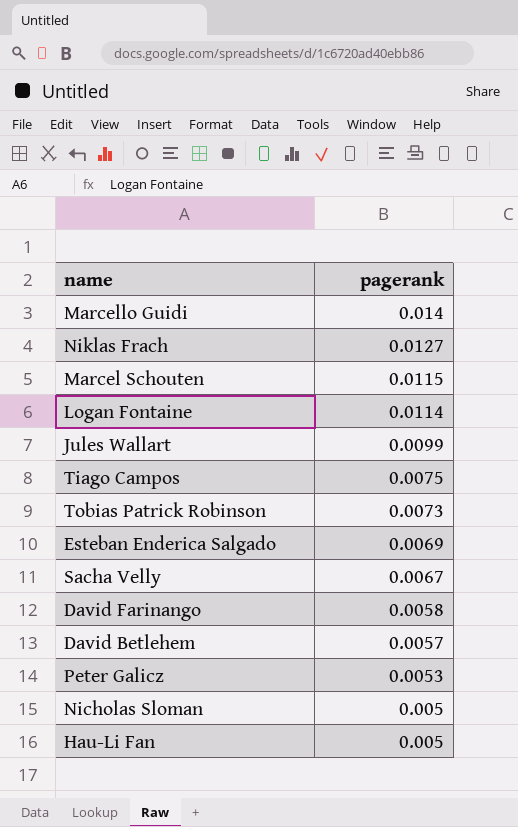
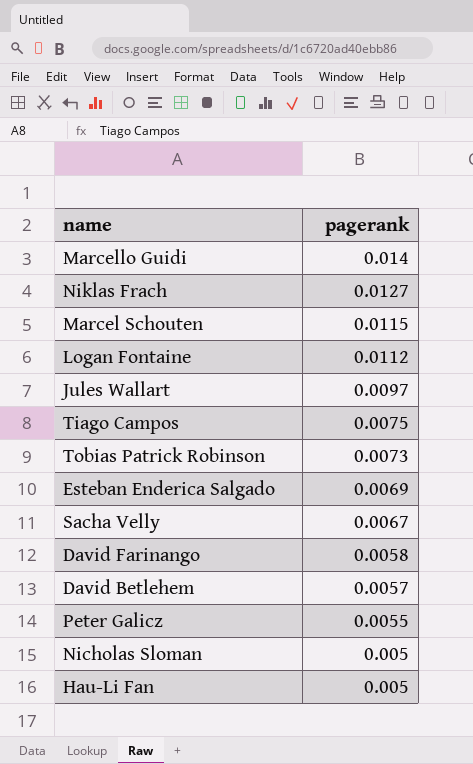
Logan Fontaine | pagerank: 0.0114 -> 0.0112
Jules Wallart | pagerank: 0.0099 -> 0.0097
Peter Galicz | pagerank: 0.0053 -> 0.0055

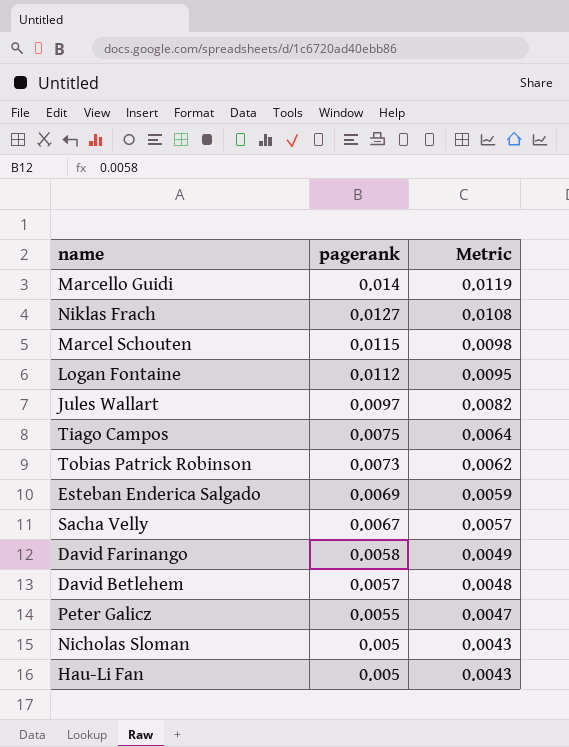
column Metric | formula: none -> [pagerank] * 0.85

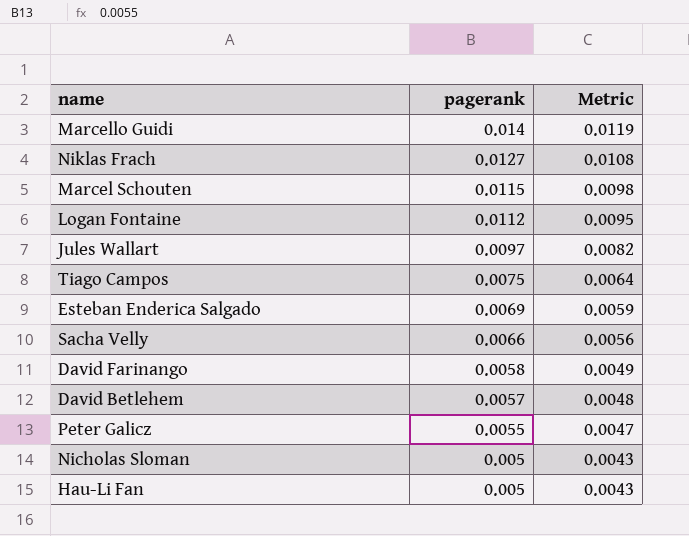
row Tobias Patrick Robinson: 0.0073 | 0.0062 -> none
Sacha Velly | pagerank: 0.0067 -> 0.0066
Sacha Velly | Metric: 0.0057 -> 0.0056

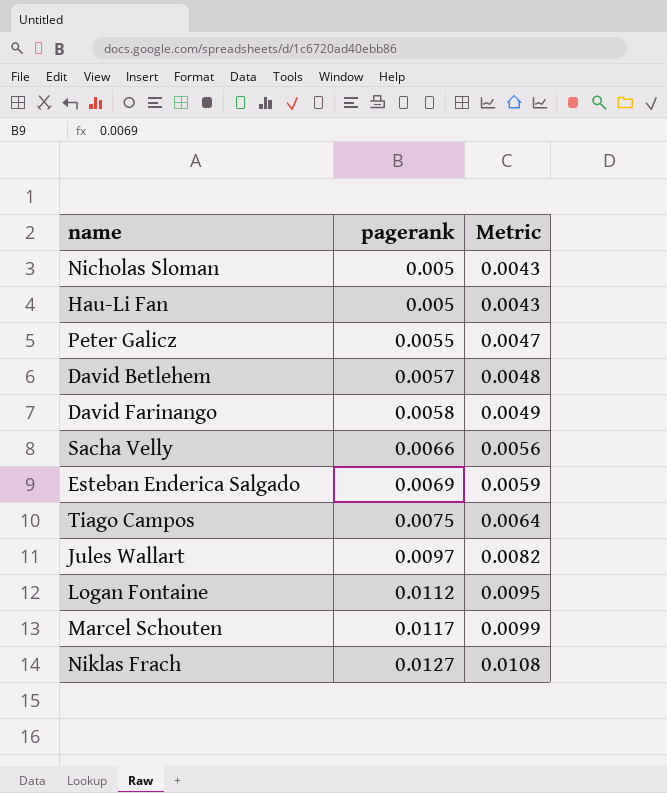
row order: pagerank descending -> pagerank ascending
row Marcello Guidi: 0.014 | 0.0119 -> none
Marcel Schouten | pagerank: 0.0115 -> 0.0117
Marcel Schouten | Metric: 0.0098 -> 0.0099

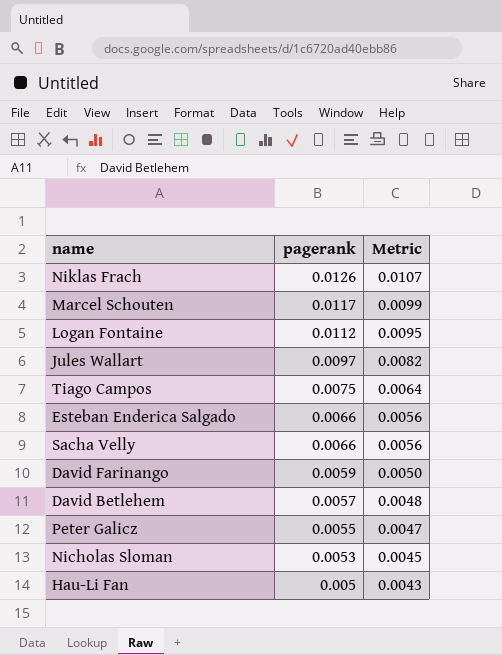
row order: pagerank ascending -> pagerank descending
Niklas Frach | pagerank: 0.0127 -> 0.0126
Niklas Frach | Metric: 0.0108 -> 0.0107
Esteban Enderica Salgado | pagerank: 0.0069 -> 0.0066
Esteban Enderica Salgado | Metric: 0.0059 -> 0.0056
David Farinango | pagerank: 0.0058 -> 0.0059
David Farinango | Metric: 0.0049 -> 0.0050
Nicholas Sloman | pagerank: 0.005 -> 0.0053
Nicholas Sloman | Metric: 0.0043 -> 0.0045

